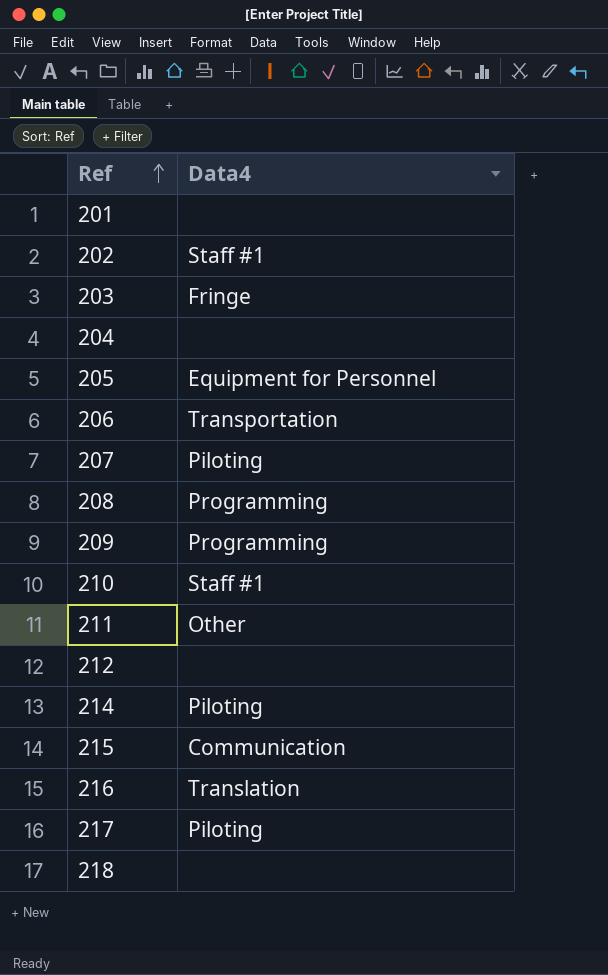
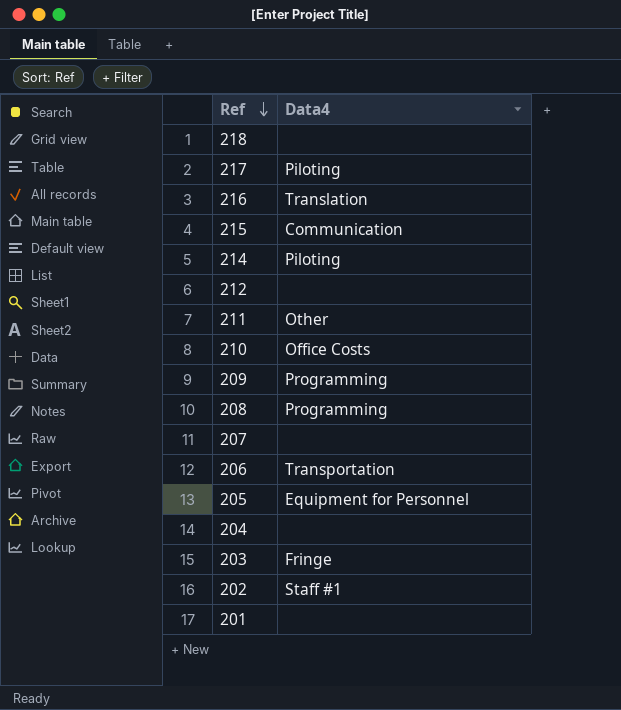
row order: Ref ascending -> Ref descending
210 | Data4: Staff #1 -> Office Costs
207 | Data4: Piloting -> none

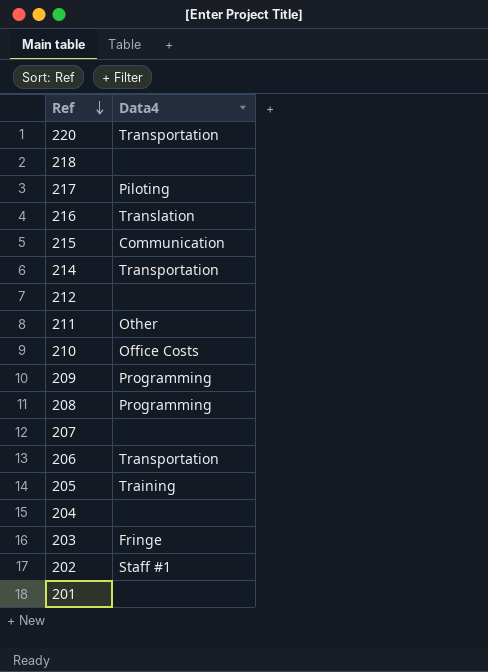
row 220: none -> Transportation
214 | Data4: Piloting -> Transportation
205 | Data4: Equipment for Personnel -> Training

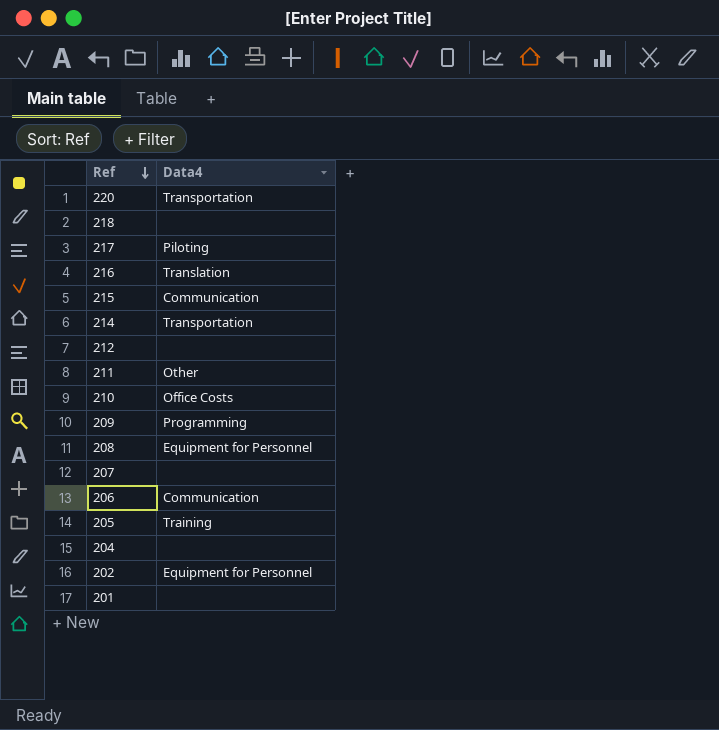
row 203: Fringe -> none
208 | Data4: Programming -> Equipment for Personnel
206 | Data4: Transportation -> Communication
202 | Data4: Staff #1 -> Equipment for Personnel

